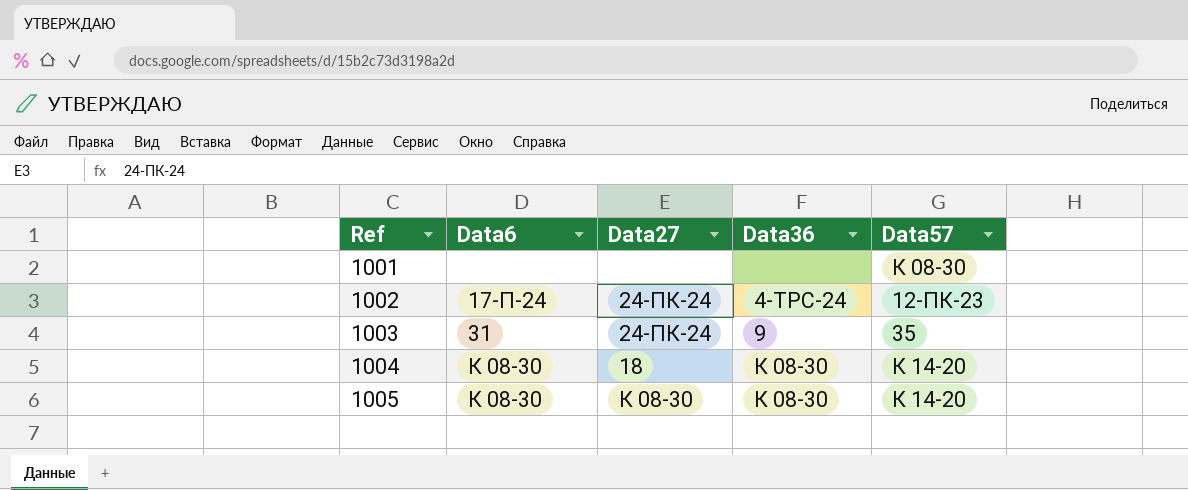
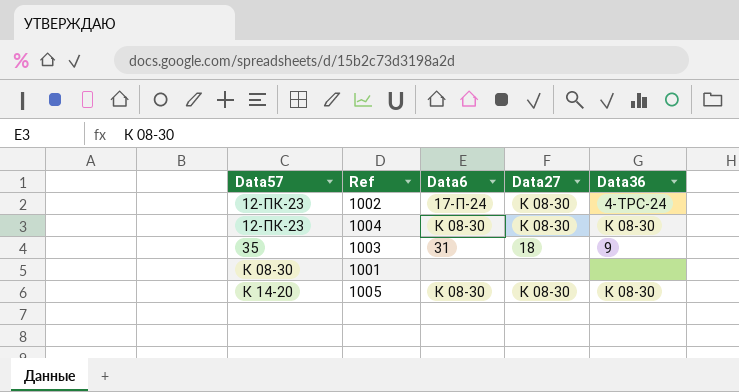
row order: Ref ascending -> Data57 ascending
column Data57 | position: 5 -> 1
1002 | Data27: 24-ПК-24 -> К 08-30
1004 | Data57: К 14-20 -> 12-ПК-23
1004 | Data27: 18 -> К 08-30
1003 | Data27: 24-ПК-24 -> 18

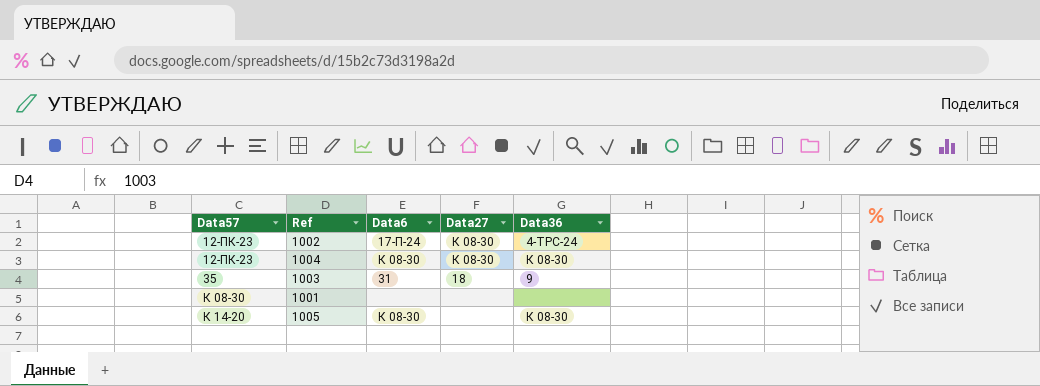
1005 | Data27: К 08-30 -> none

